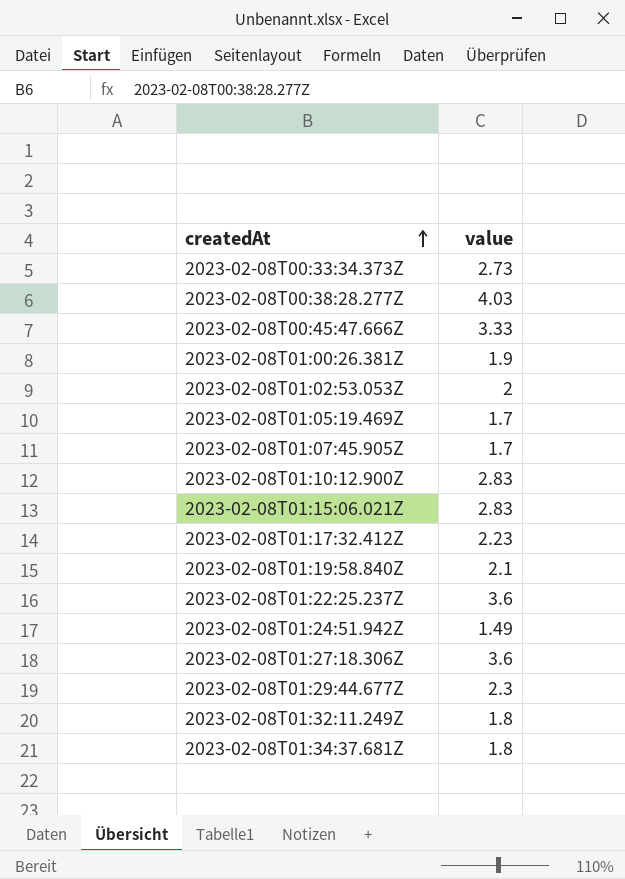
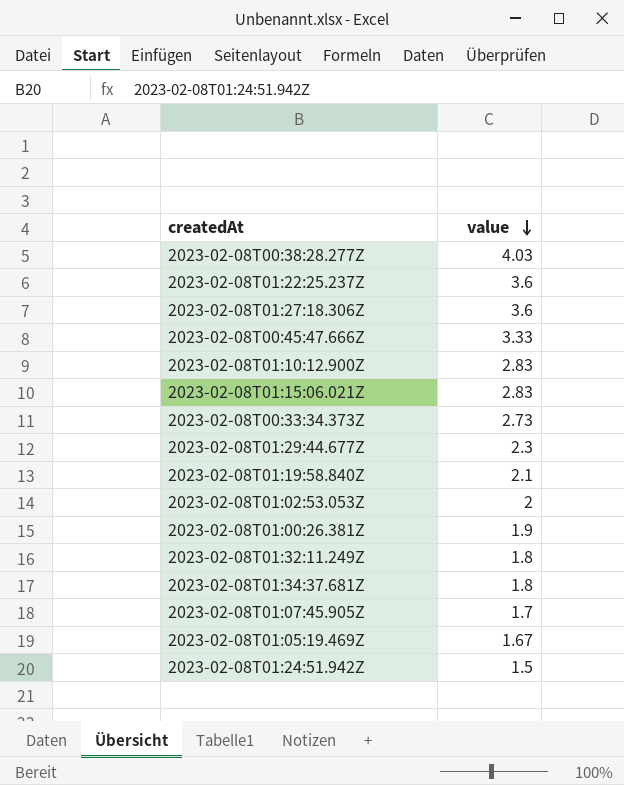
row order: createdAt ascending -> value descending
row 2023-02-08T01:17:32.412Z: 2.23 -> none
2023-02-08T01:05:19.469Z | value: 1.7 -> 1.67
2023-02-08T01:24:51.942Z | value: 1.49 -> 1.5

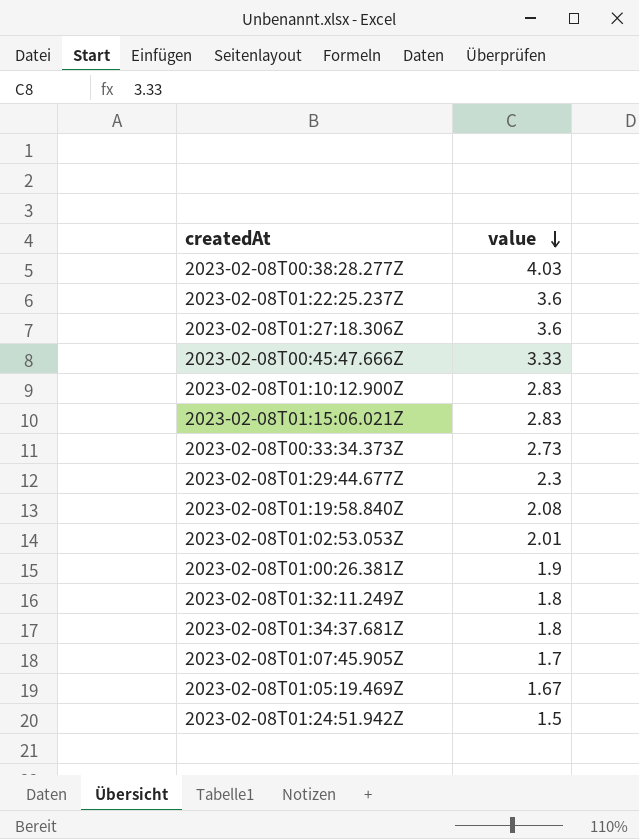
2023-02-08T01:19:58.840Z | value: 2.1 -> 2.08
2023-02-08T01:02:53.053Z | value: 2 -> 2.01

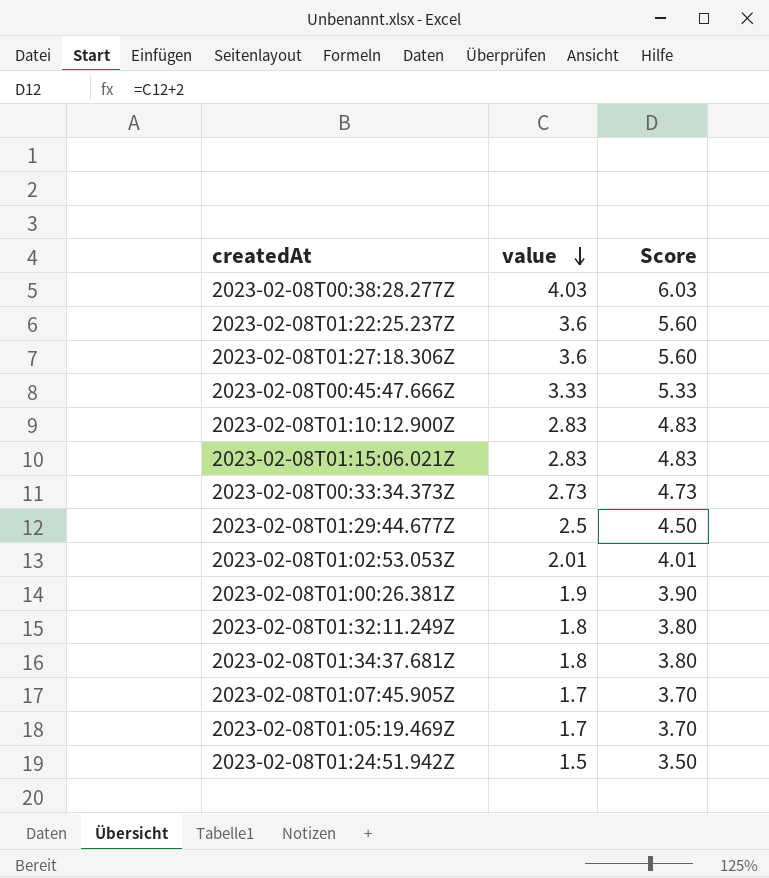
column Score | formula: none -> [value] + 2
row 2023-02-08T01:19:58.840Z: 2.08 -> none
2023-02-08T01:29:44.677Z | value: 2.3 -> 2.5
2023-02-08T01:05:19.469Z | value: 1.67 -> 1.7

